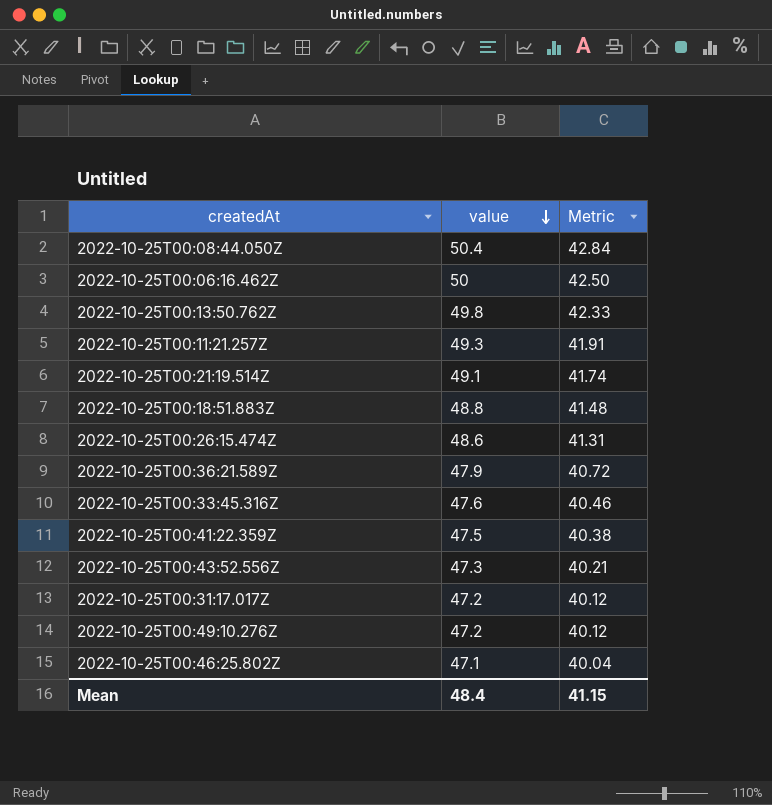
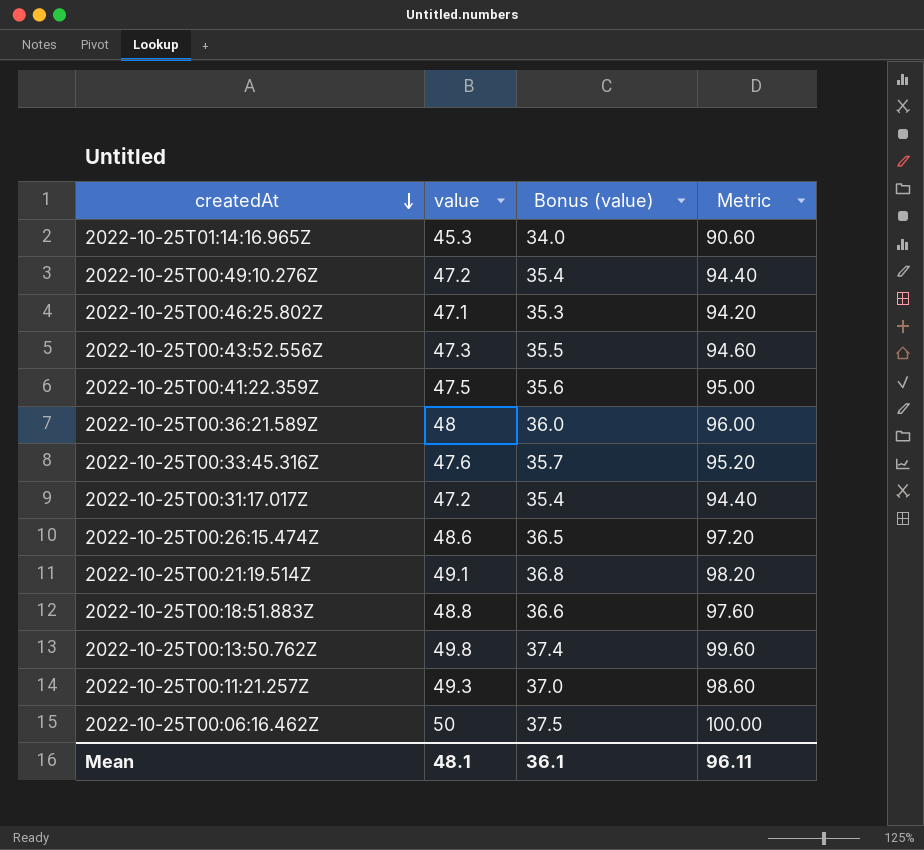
row order: value descending -> createdAt descending
column Bonus (value) | formula: none -> [value] * 0.75
column Metric | formula: [value] * 0.85 -> [value] * 2
row 2022-10-25T00:08:44.050Z: 50.4 | 42.84 -> none
row 2022-10-25T01:14:16.965Z: none -> 45.3 | 34.0 | 90.60
2022-10-25T00:36:21.589Z | value: 47.9 -> 48
Mean | value: 48.4 -> 48.1
Mean | Metric: 41.15 -> 96.11

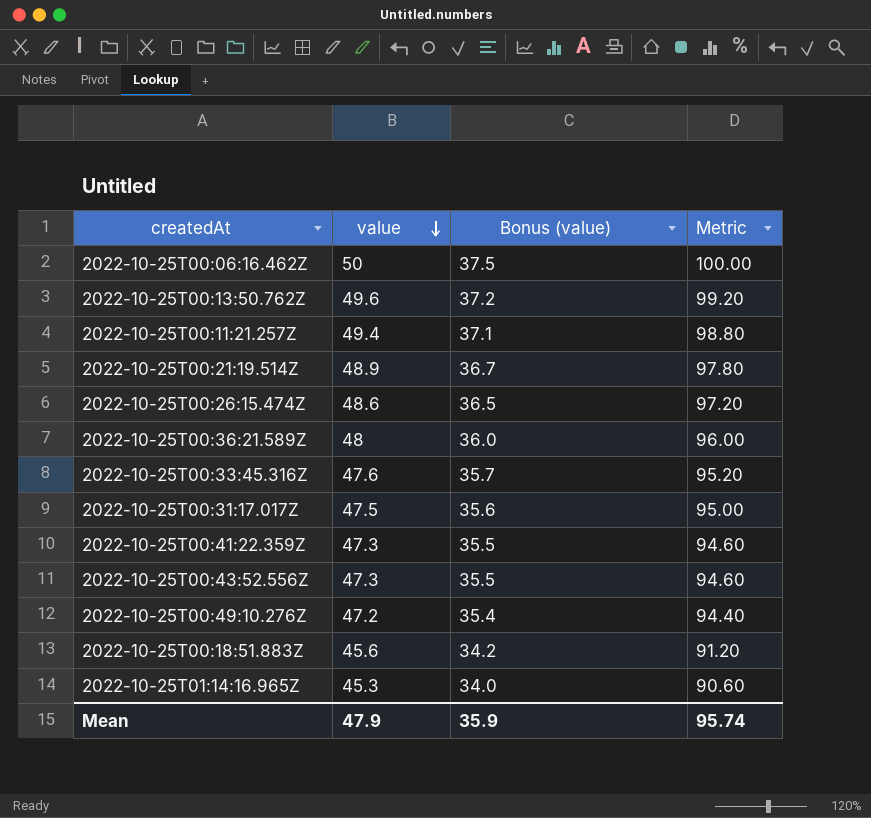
row order: createdAt descending -> value descending
row 2022-10-25T00:46:25.802Z: 47.1 | 35.3 | 94.20 -> none
2022-10-25T00:13:50.762Z | value: 49.8 -> 49.6
2022-10-25T00:13:50.762Z | Bonus (value): 37.4 -> 37.2
2022-10-25T00:13:50.762Z | Metric: 99.60 -> 99.20
2022-10-25T00:11:21.257Z | value: 49.3 -> 49.4
2022-10-25T00:11:21.257Z | Bonus (value): 37.0 -> 37.1
2022-10-25T00:11:21.257Z | Metric: 98.60 -> 98.80
2022-10-25T00:21:19.514Z | value: 49.1 -> 48.9
2022-10-25T00:21:19.514Z | Bonus (value): 36.8 -> 36.7
2022-10-25T00:21:19.514Z | Metric: 98.20 -> 97.80
2022-10-25T00:31:17.017Z | value: 47.2 -> 47.5
2022-10-25T00:31:17.017Z | Bonus (value): 35.4 -> 35.6
2022-10-25T00:31:17.017Z | Metric: 94.40 -> 95.00
2022-10-25T00:41:22.359Z | value: 47.5 -> 47.3
2022-10-25T00:41:22.359Z | Bonus (value): 35.6 -> 35.5
2022-10-25T00:41:22.359Z | Metric: 95.00 -> 94.60
2022-10-25T00:18:51.883Z | value: 48.8 -> 45.6
2022-10-25T00:18:51.883Z | Bonus (value): 36.6 -> 34.2
2022-10-25T00:18:51.883Z | Metric: 97.60 -> 91.20
Mean | value: 48.1 -> 47.9
Mean | Bonus (value): 36.1 -> 35.9
Mean | Metric: 96.11 -> 95.74

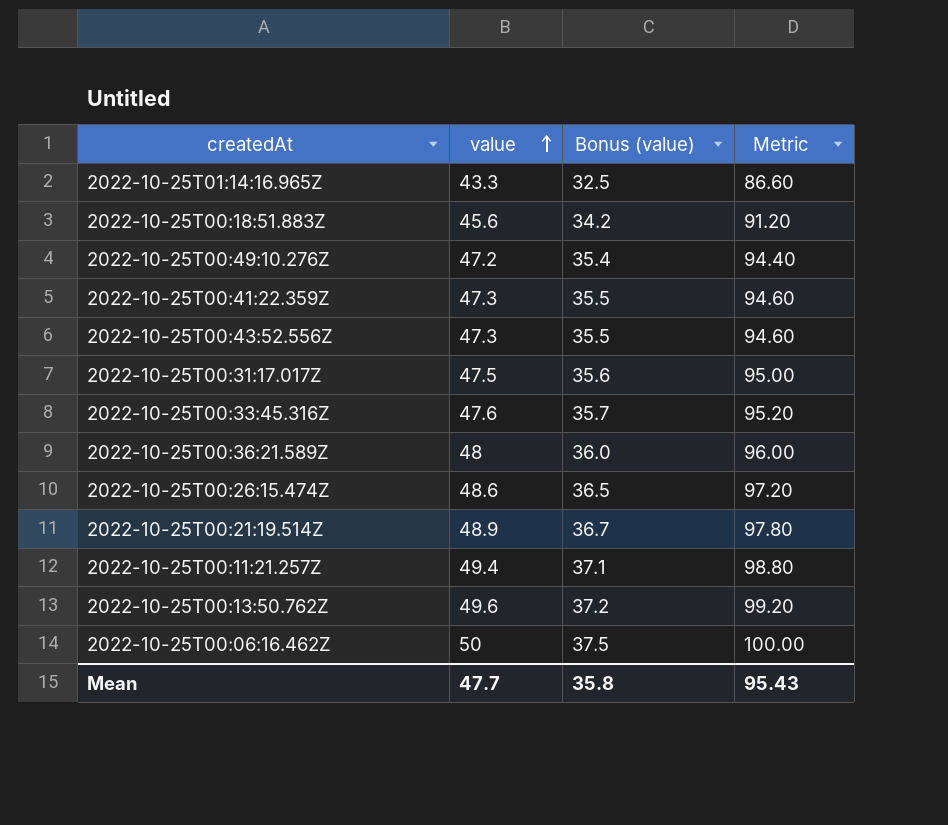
row order: value descending -> value ascending
2022-10-25T01:14:16.965Z | value: 45.3 -> 43.3
2022-10-25T01:14:16.965Z | Bonus (value): 34.0 -> 32.5
2022-10-25T01:14:16.965Z | Metric: 90.60 -> 86.60
Mean | value: 47.9 -> 47.7
Mean | Bonus (value): 35.9 -> 35.8
Mean | Metric: 95.74 -> 95.43

